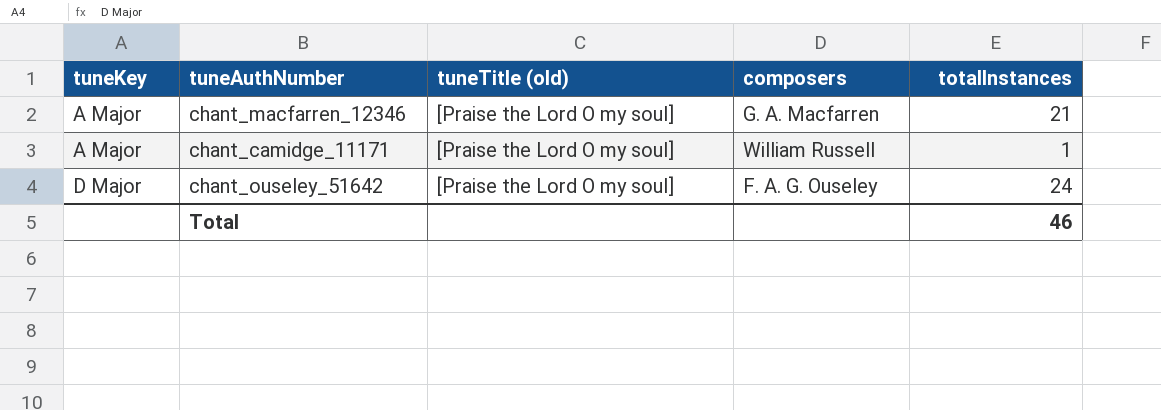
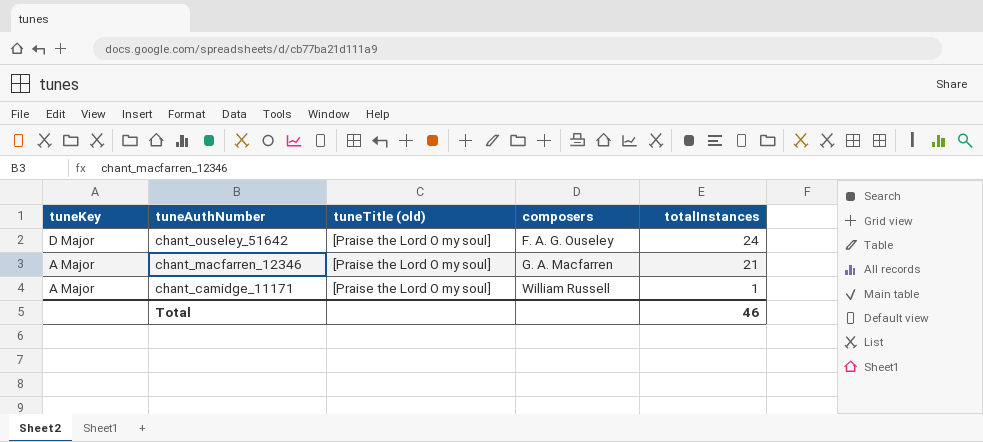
row order: tuneKey ascending -> tuneKey descending

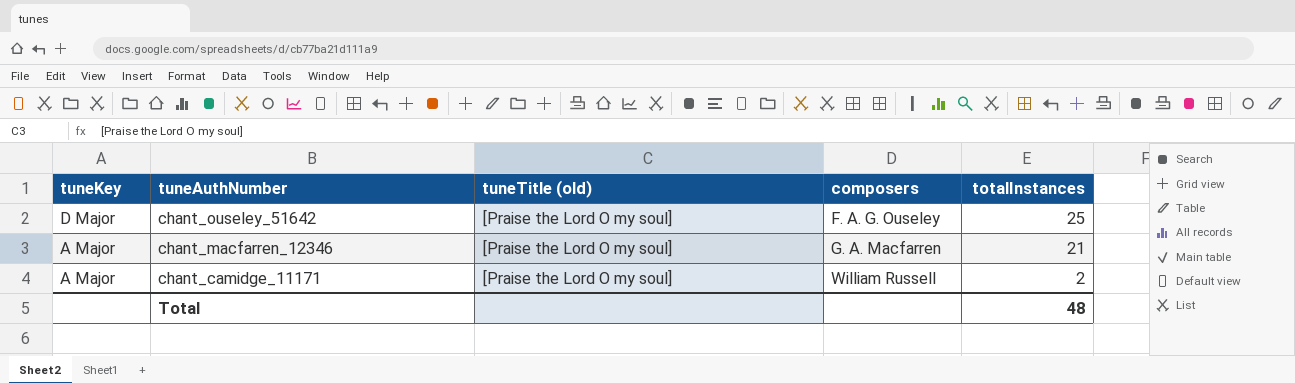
chant_ouseley_51642 | totalInstances: 24 -> 25
chant_camidge_11171 | totalInstances: 1 -> 2
Total | totalInstances: 46 -> 48

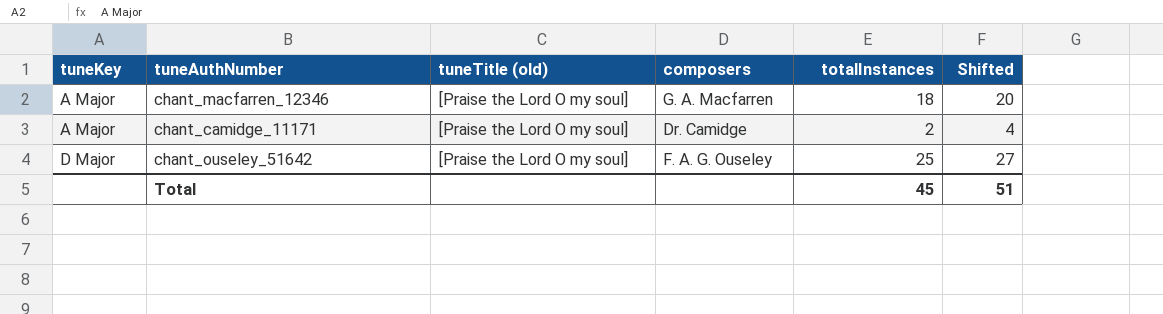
row order: tuneKey descending -> tuneKey ascending
column Shifted | formula: none -> [totalInstances] + 2
chant_macfarren_12346 | totalInstances: 21 -> 18
chant_camidge_11171 | composers: William Russell -> Dr. Camidge
Total | totalInstances: 48 -> 45

